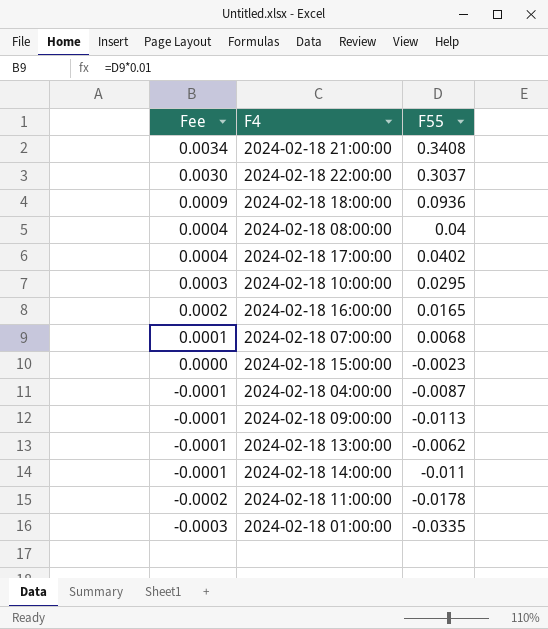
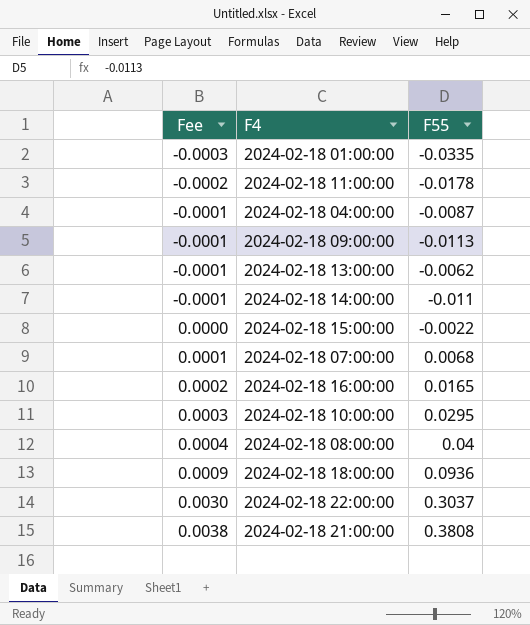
row order: Fee descending -> Fee ascending
row 2024-02-18 17:00:00: 0.0004 | 0.0402 -> none
2024-02-18 15:00:00 | F55: -0.0023 -> -0.0022
2024-02-18 21:00:00 | Fee: 0.0034 -> 0.0038
2024-02-18 21:00:00 | F55: 0.3408 -> 0.3808

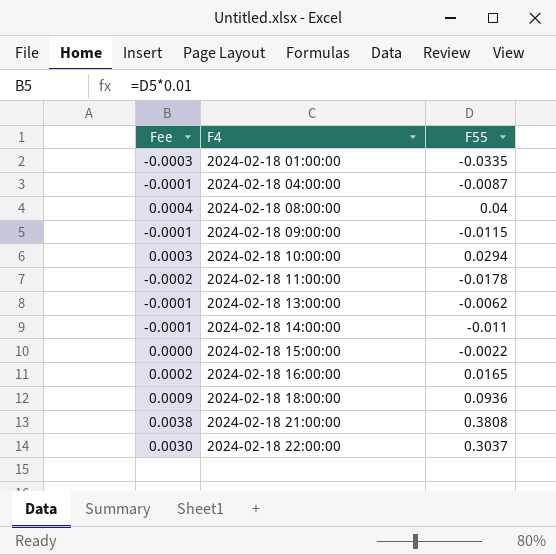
row order: Fee ascending -> F4 ascending
row 2024-02-18 07:00:00: 0.0001 | 0.0068 -> none
2024-02-18 09:00:00 | F55: -0.0113 -> -0.0115
2024-02-18 10:00:00 | F55: 0.0295 -> 0.0294

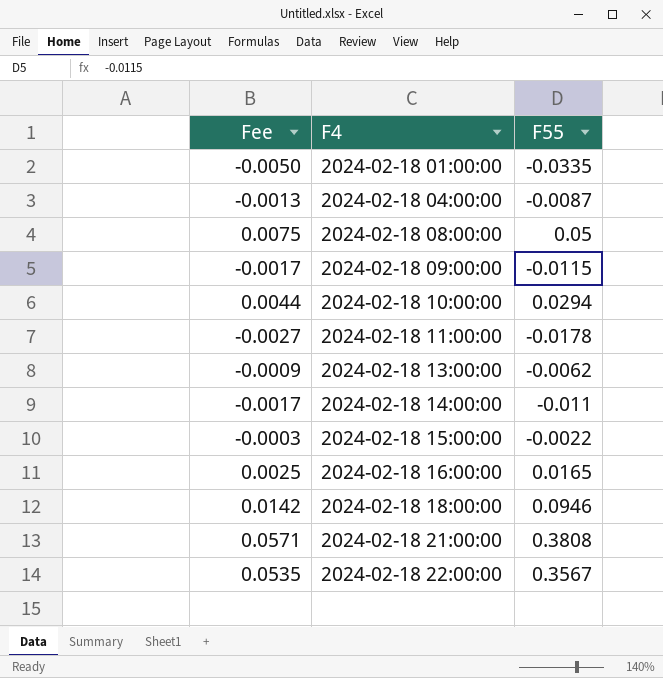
column Fee | formula: [F55] * 0.01 -> [F55] * 0.15
2024-02-18 08:00:00 | F55: 0.04 -> 0.05
2024-02-18 18:00:00 | F55: 0.0936 -> 0.0946
2024-02-18 22:00:00 | F55: 0.3037 -> 0.3567

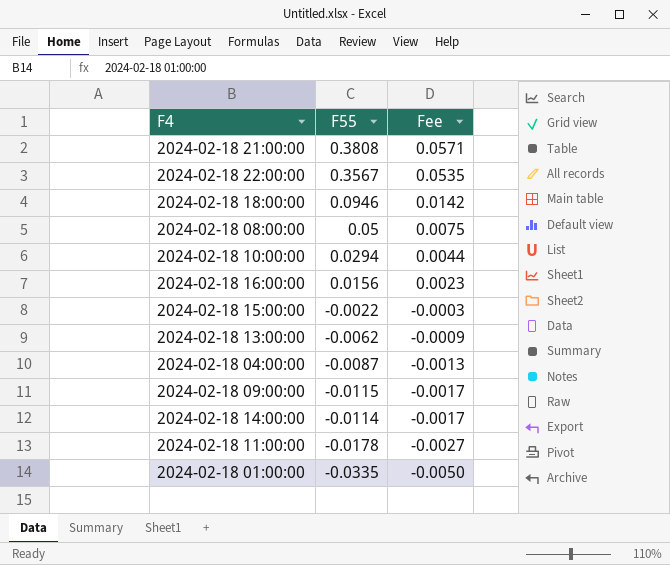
row order: F4 ascending -> Fee descending
column Fee | position: 1 -> 3
2024-02-18 16:00:00 | F55: 0.0165 -> 0.0156
2024-02-18 16:00:00 | Fee: 0.0025 -> 0.0023
2024-02-18 14:00:00 | F55: -0.011 -> -0.0114

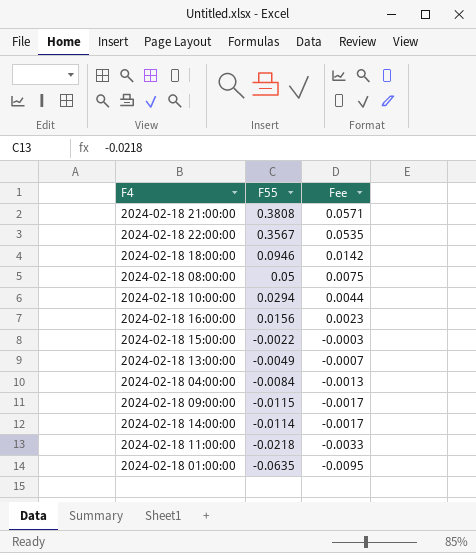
2024-02-18 13:00:00 | F55: -0.0062 -> -0.0049
2024-02-18 13:00:00 | Fee: -0.0009 -> -0.0007
2024-02-18 04:00:00 | F55: -0.0087 -> -0.0084
2024-02-18 11:00:00 | F55: -0.0178 -> -0.0218
2024-02-18 11:00:00 | Fee: -0.0027 -> -0.0033
2024-02-18 01:00:00 | F55: -0.0335 -> -0.0635
2024-02-18 01:00:00 | Fee: -0.0050 -> -0.0095

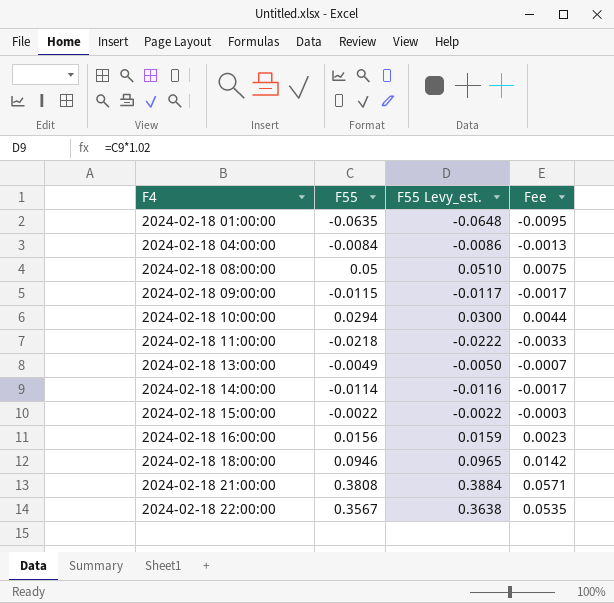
row order: Fee descending -> F4 ascending
column F55 Levy_est. | formula: none -> [F55] * 1.02

